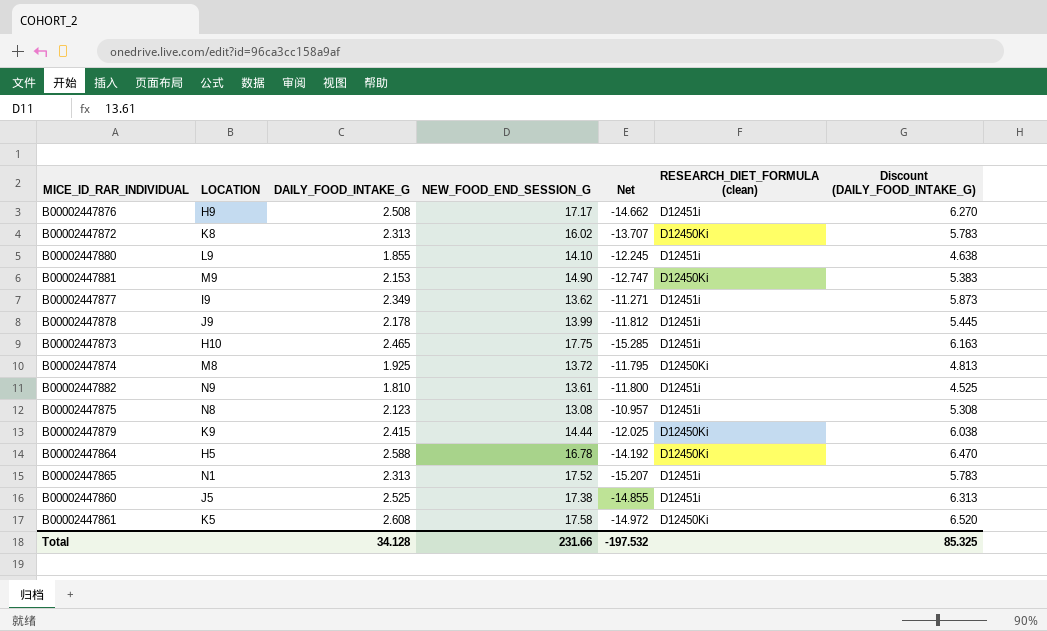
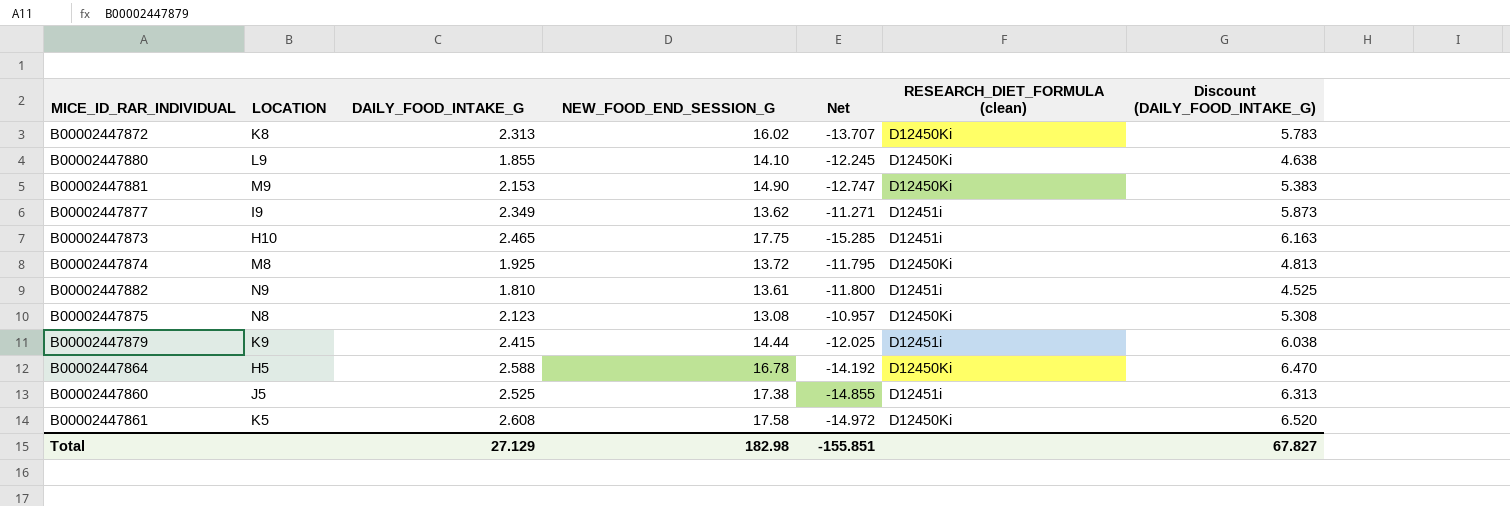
row B00002447876: H9 | 2.508 | 17.17 | -14.662 | D12451i | 6.270 -> none
row B00002447878: J9 | 2.178 | 13.99 | -11.812 | D12451i | 5.445 -> none
row B00002447865: N1 | 2.313 | 17.52 | -15.207 | D12451i | 5.783 -> none
B00002447880 | RESEARCH_DIET_FORMULA (clean): D12451i -> D12450Ki
B00002447875 | RESEARCH_DIET_FORMULA (clean): D12451i -> D12450Ki
B00002447879 | RESEARCH_DIET_FORMULA (clean): D12450Ki -> D12451i
Total | DAILY_FOOD_INTAKE_G: 34.128 -> 27.129
Total | NEW_FOOD_END_SESSION_G: 231.66 -> 182.98
Total | Net: -197.532 -> -155.851
Total | Discount (DAILY_FOOD_INTAKE_G): 85.325 -> 67.827

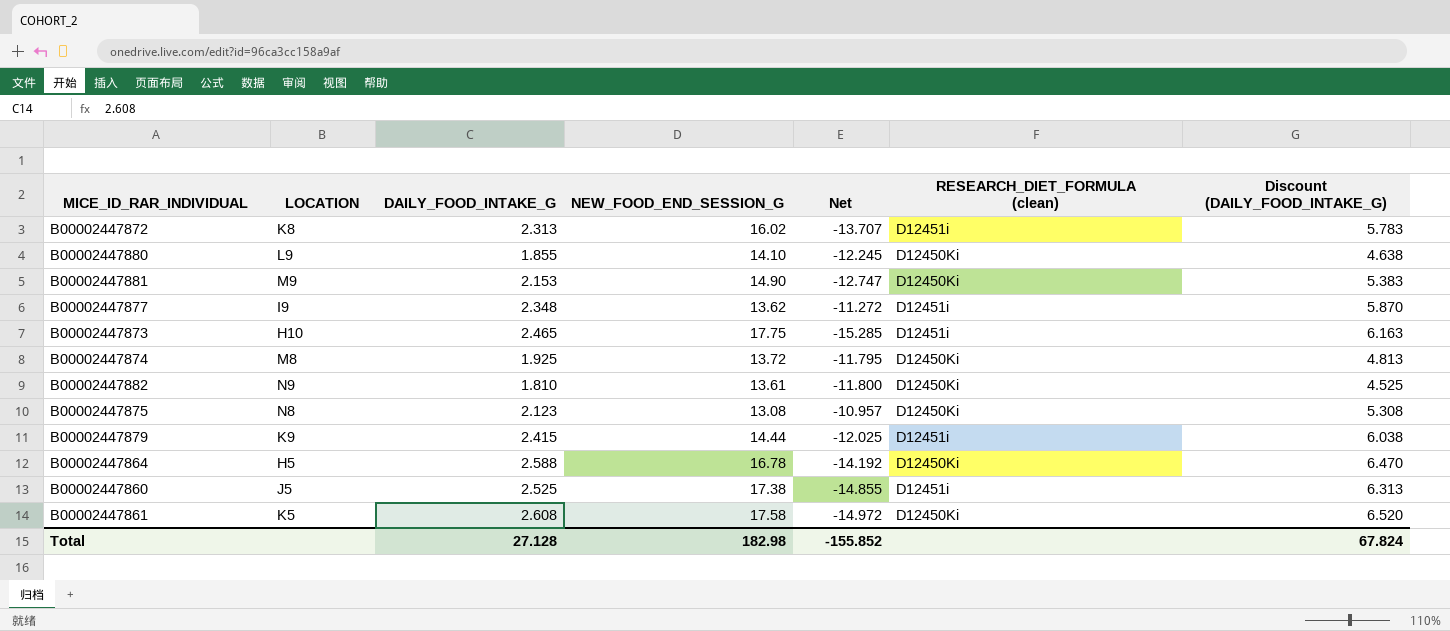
B00002447872 | RESEARCH_DIET_FORMULA (clean): D12450Ki -> D12451i
B00002447877 | DAILY_FOOD_INTAKE_G: 2.349 -> 2.348
B00002447877 | Net: -11.271 -> -11.272
B00002447877 | Discount (DAILY_FOOD_INTAKE_G): 5.873 -> 5.870
B00002447882 | RESEARCH_DIET_FORMULA (clean): D12451i -> D12450Ki
Total | DAILY_FOOD_INTAKE_G: 27.129 -> 27.128
Total | Net: -155.851 -> -155.852
Total | Discount (DAILY_FOOD_INTAKE_G): 67.827 -> 67.824

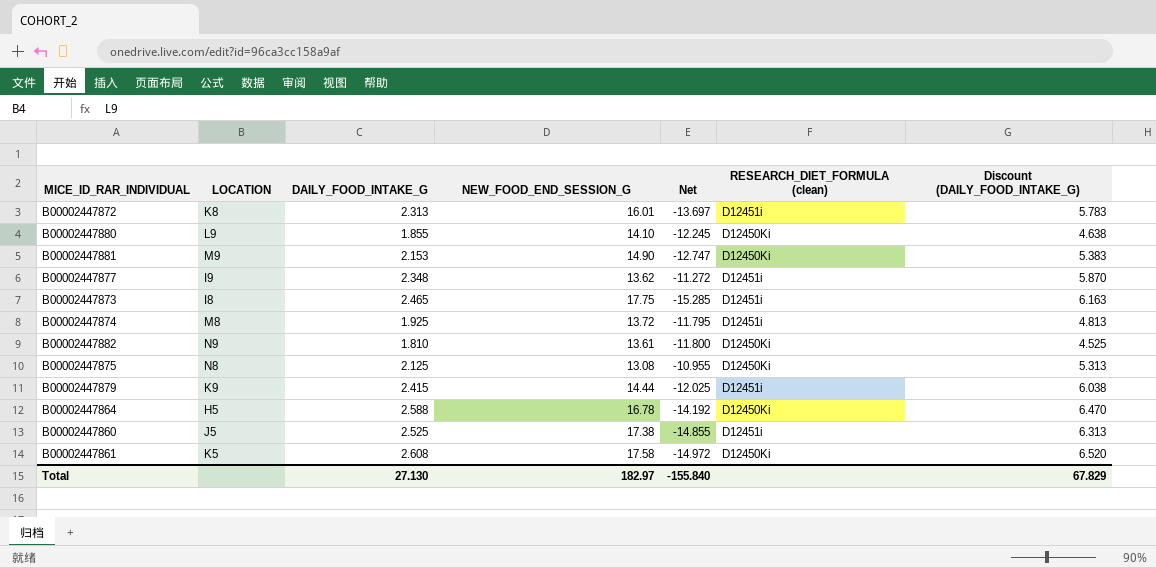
B00002447872 | NEW_FOOD_END_SESSION_G: 16.02 -> 16.01
B00002447872 | Net: -13.707 -> -13.697
B00002447873 | LOCATION: H10 -> I8
B00002447874 | RESEARCH_DIET_FORMULA (clean): D12450Ki -> D12451i
B00002447875 | DAILY_FOOD_INTAKE_G: 2.123 -> 2.125
B00002447875 | Net: -10.957 -> -10.955
B00002447875 | Discount (DAILY_FOOD_INTAKE_G): 5.308 -> 5.313
Total | DAILY_FOOD_INTAKE_G: 27.128 -> 27.130
Total | NEW_FOOD_END_SESSION_G: 182.98 -> 182.97
Total | Net: -155.852 -> -155.840
Total | Discount (DAILY_FOOD_INTAKE_G): 67.824 -> 67.829

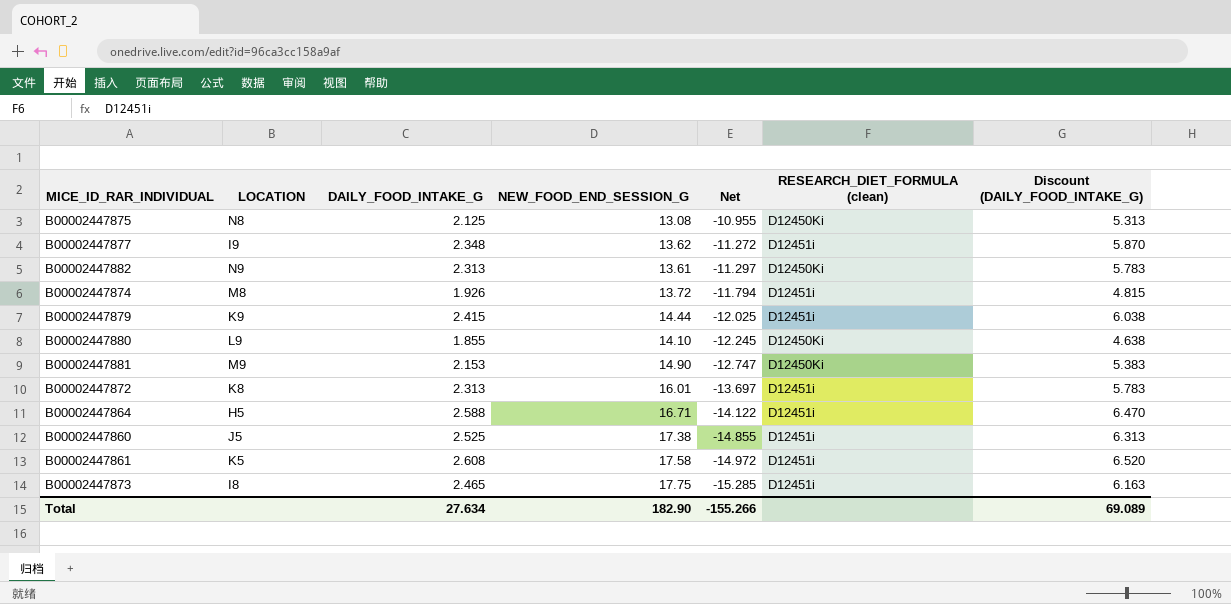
row order: none -> Net descending
B00002447882 | DAILY_FOOD_INTAKE_G: 1.810 -> 2.313
B00002447882 | Net: -11.800 -> -11.297
B00002447882 | Discount (DAILY_FOOD_INTAKE_G): 4.525 -> 5.783
B00002447874 | DAILY_FOOD_INTAKE_G: 1.925 -> 1.926
B00002447874 | Net: -11.795 -> -11.794
B00002447874 | Discount (DAILY_FOOD_INTAKE_G): 4.813 -> 4.815
B00002447864 | NEW_FOOD_END_SESSION_G: 16.78 -> 16.71
B00002447864 | Net: -14.192 -> -14.122
B00002447864 | RESEARCH_DIET_FORMULA (clean): D12450Ki -> D12451i
B00002447861 | RESEARCH_DIET_FORMULA (clean): D12450Ki -> D12451i
Total | DAILY_FOOD_INTAKE_G: 27.130 -> 27.634
Total | NEW_FOOD_END_SESSION_G: 182.97 -> 182.90
Total | Net: -155.840 -> -155.266
Total | Discount (DAILY_FOOD_INTAKE_G): 67.829 -> 69.089

